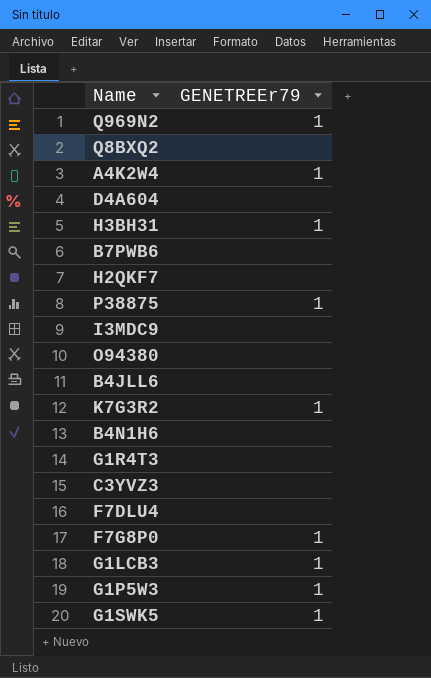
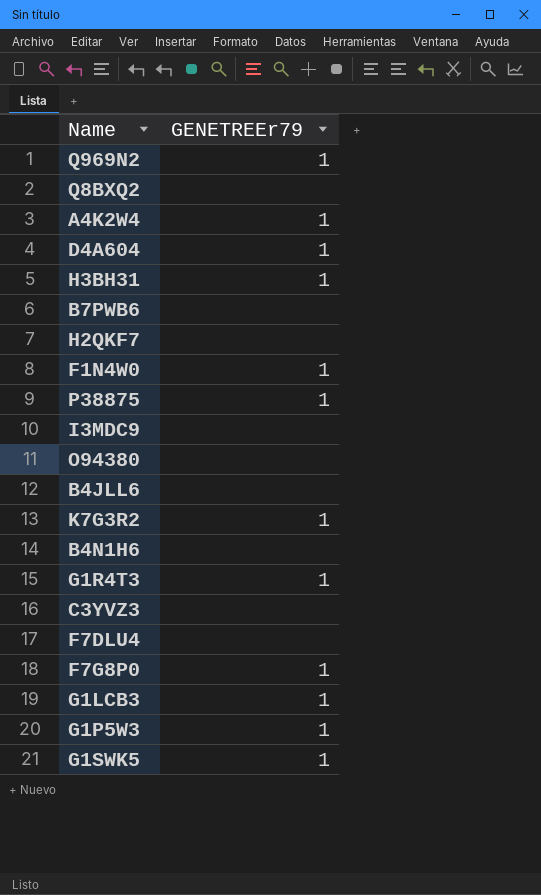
D4A604 | GENETREEr79: none -> 1
row F1N4W0: none -> 1
G1R4T3 | GENETREEr79: none -> 1

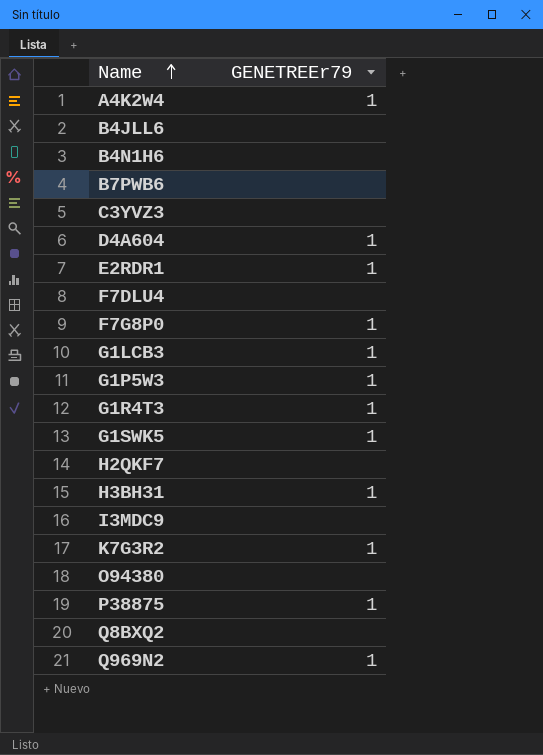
row order: none -> Name ascending
row F1N4W0: 1 -> none
row E2RDR1: none -> 1

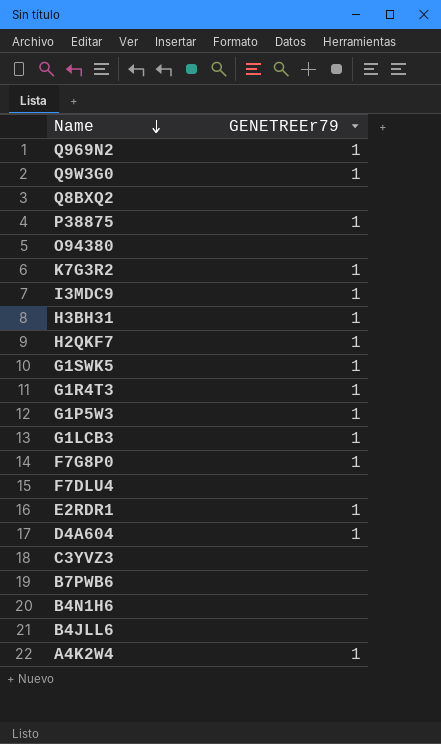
row order: Name ascending -> Name descending
row Q9W3G0: none -> 1
I3MDC9 | GENETREEr79: none -> 1
H2QKF7 | GENETREEr79: none -> 1

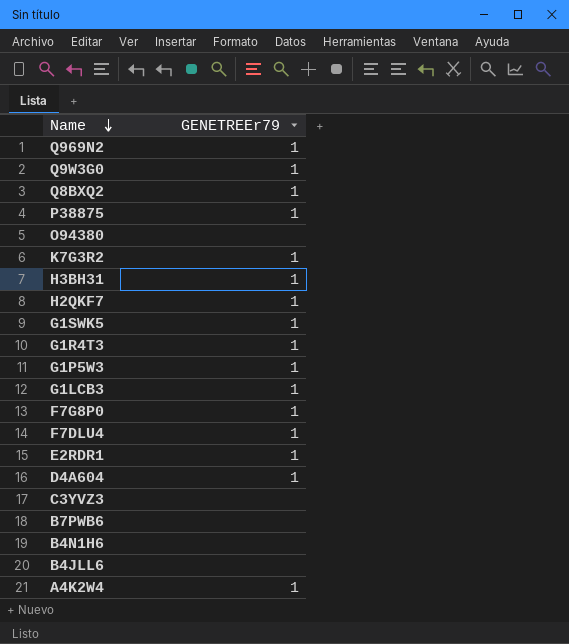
row I3MDC9: 1 -> none
Q8BXQ2 | GENETREEr79: none -> 1
F7DLU4 | GENETREEr79: none -> 1

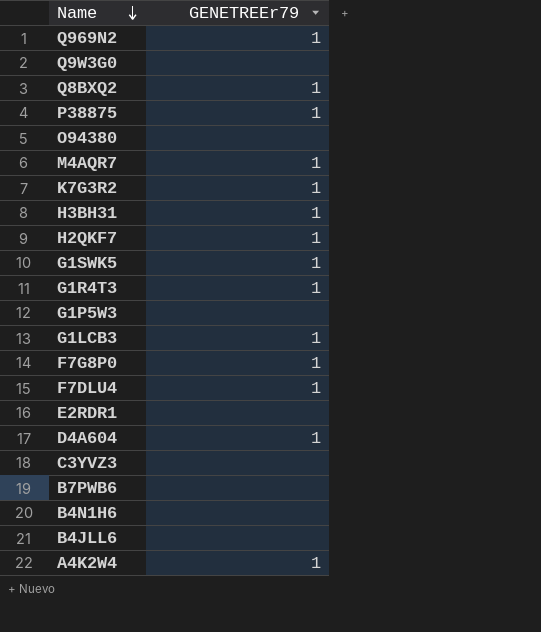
Q9W3G0 | GENETREEr79: 1 -> none
row M4AQR7: none -> 1
G1P5W3 | GENETREEr79: 1 -> none
E2RDR1 | GENETREEr79: 1 -> none

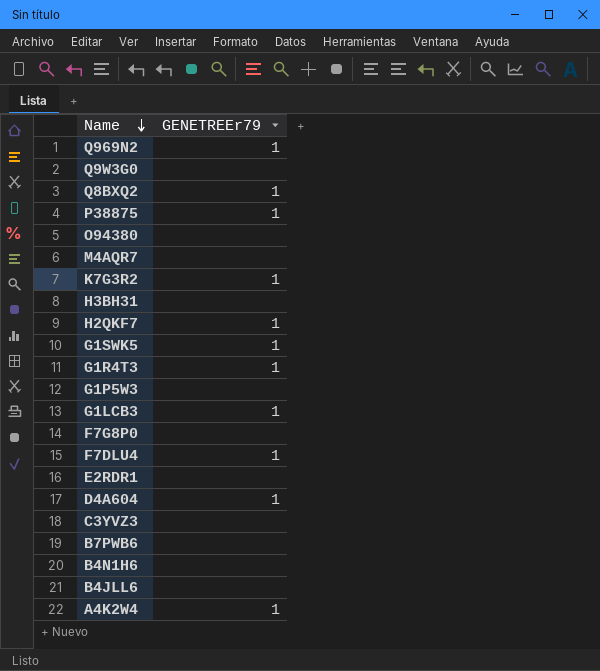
M4AQR7 | GENETREEr79: 1 -> none
H3BH31 | GENETREEr79: 1 -> none
F7G8P0 | GENETREEr79: 1 -> none

